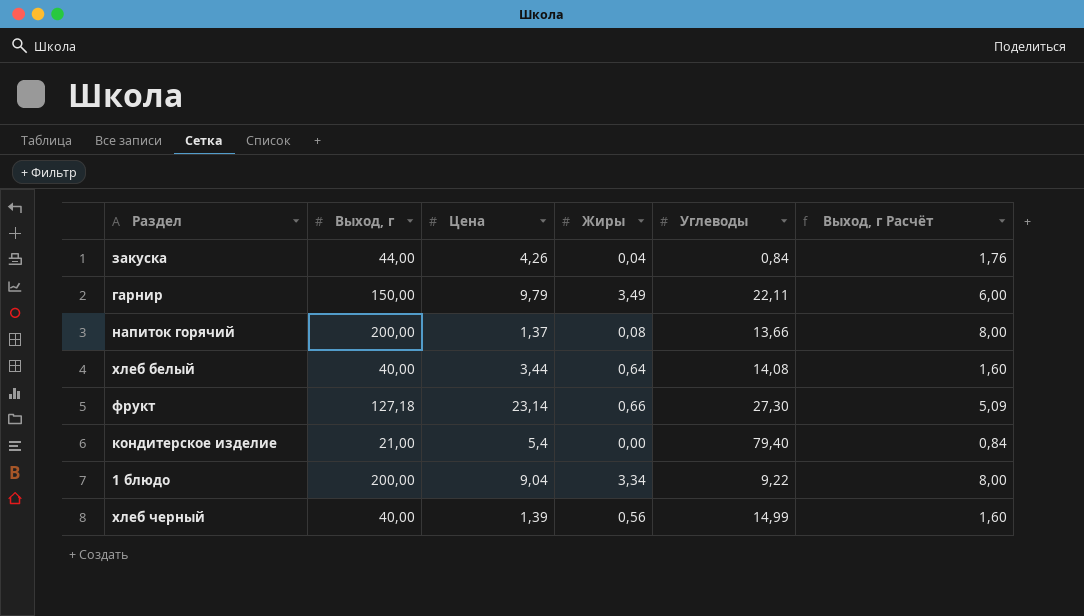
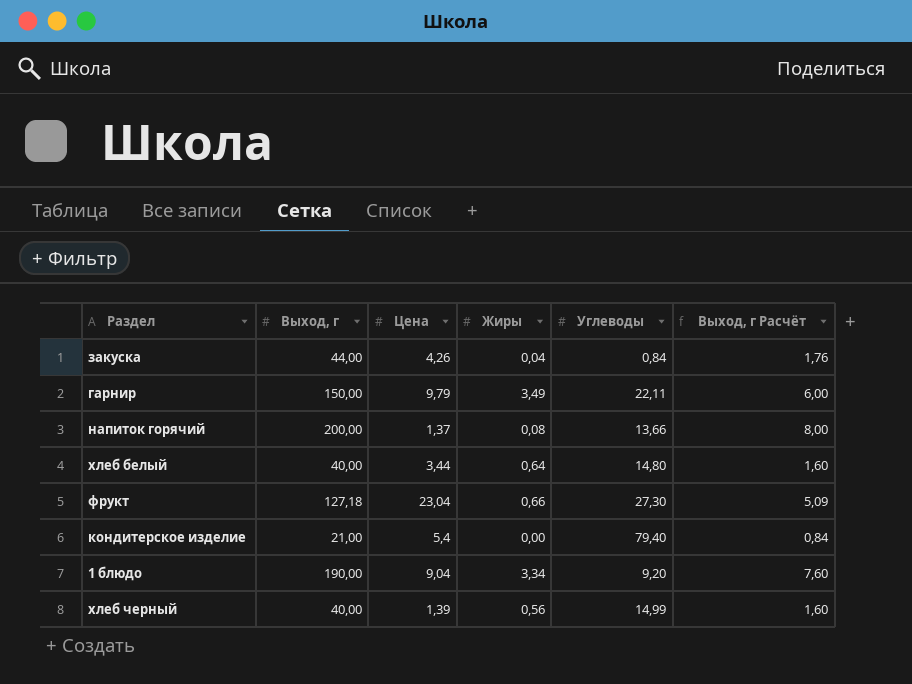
хлеб белый | Углеводы: 14,08 -> 14,80
фрукт | Цена: 23,14 -> 23,04
1 блюдо | Выход, г: 200,00 -> 190,00
1 блюдо | Углеводы: 9,22 -> 9,20
1 блюдо | Выход, г Расчёт: 8,00 -> 7,60

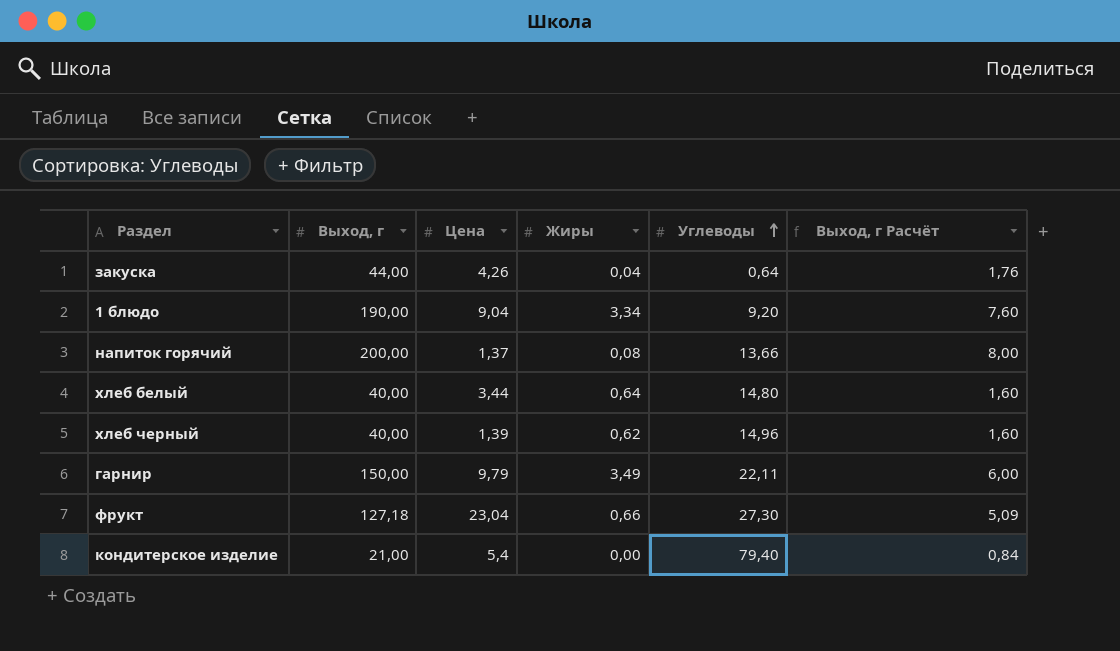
row order: none -> Углеводы ascending
закуска | Углеводы: 0,84 -> 0,64
хлеб черный | Жиры: 0,56 -> 0,62
хлеб черный | Углеводы: 14,99 -> 14,96

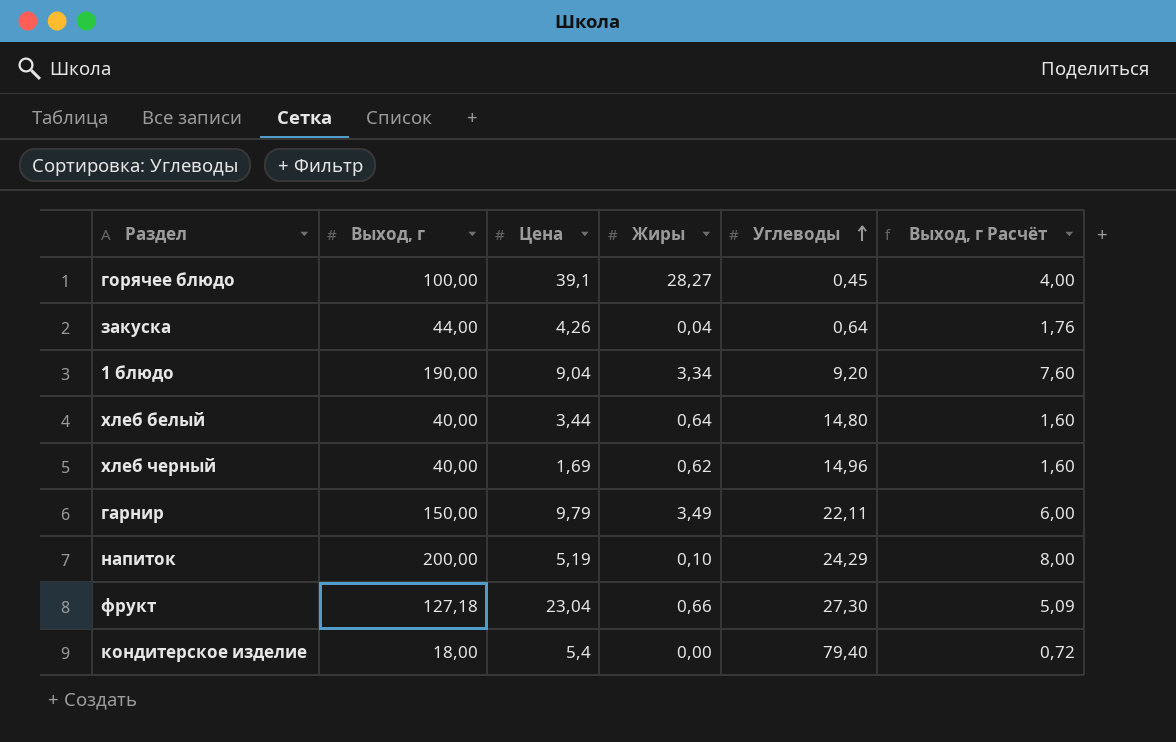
row напиток горячий: 200,00 | 1,37 | 0,08 | 13,66 | 8,00 -> none
row горячее блюдо: none -> 100,00 | 39,1 | 28,27 | 0,45 | 4,00
хлеб черный | Цена: 1,39 -> 1,69
row напиток: none -> 200,00 | 5,19 | 0,10 | 24,29 | 8,00
кондитерское изделие | Выход, г: 21,00 -> 18,00
кондитерское изделие | Выход, г Расчёт: 0,84 -> 0,72

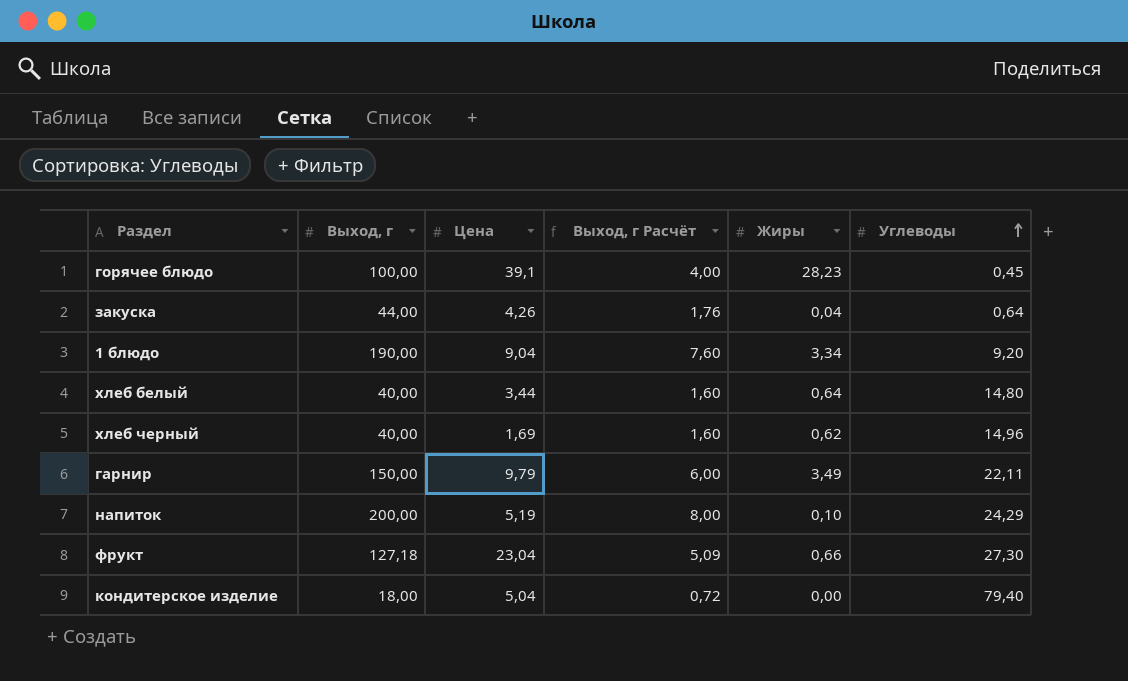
column Выход, г Расчёт | position: 6 -> 4
горячее блюдо | Жиры: 28,27 -> 28,23
кондитерское изделие | Цена: 5,4 -> 5,04

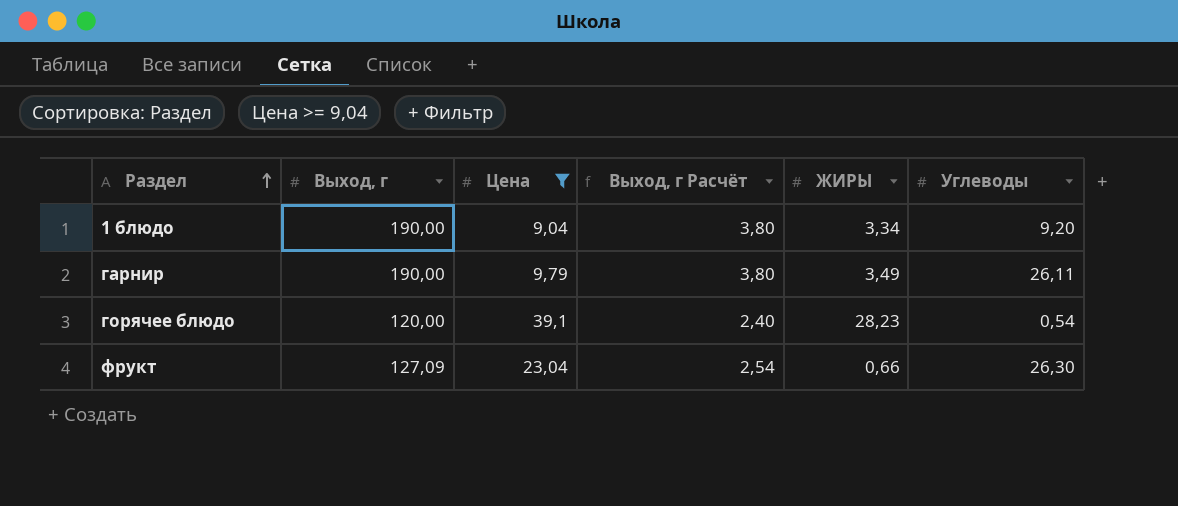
filter: none -> Цена >= 9,04
row order: Углеводы ascending -> Раздел ascending
column Выход, г Расчёт | formula: [Выход, г] * 0,04 -> [Выход, г] * 0,02
column name: Жиры -> ЖИРЫ
гарнир | Выход, г: 150,00 -> 190,00
гарнир | Углеводы: 22,11 -> 26,11
горячее блюдо | Выход, г: 100,00 -> 120,00
горячее блюдо | Углеводы: 0,45 -> 0,54
фрукт | Выход, г: 127,18 -> 127,09
фрукт | Углеводы: 27,30 -> 26,30

